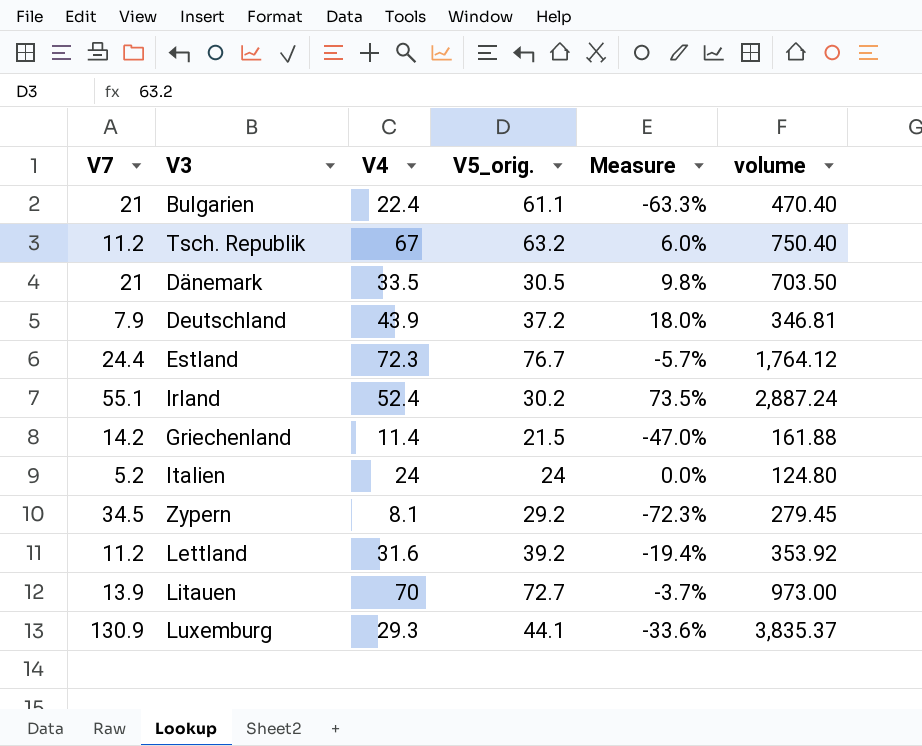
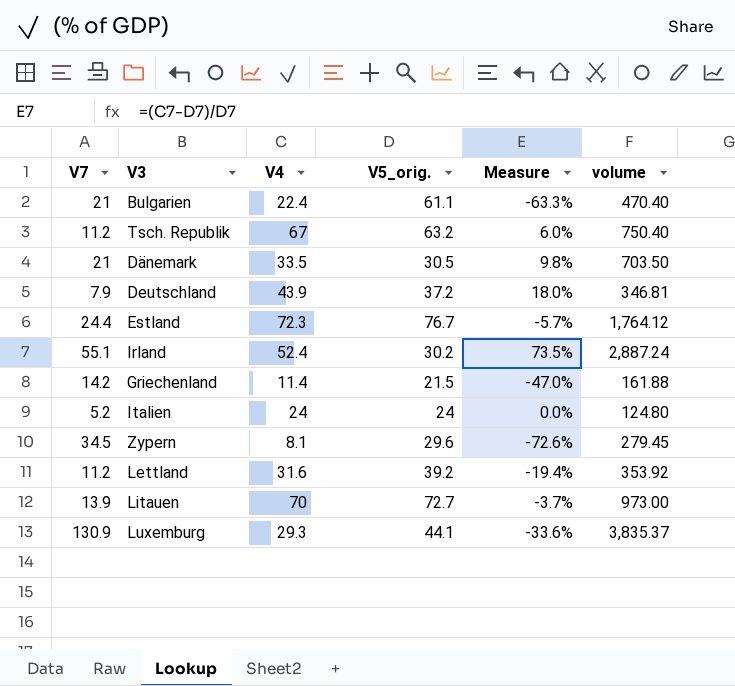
Zypern | V5_orig.: 29.2 -> 29.6
Zypern | Measure: -72.3% -> -72.6%

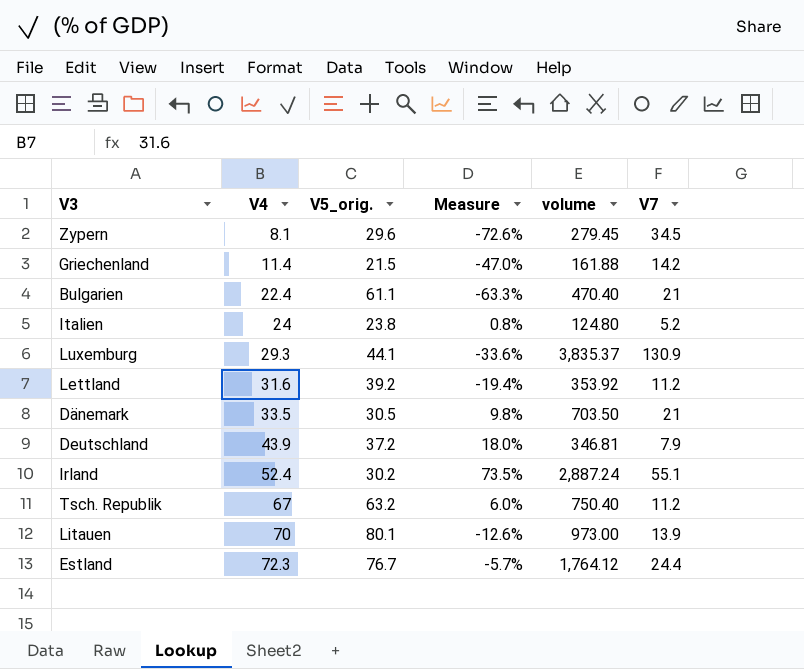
row order: none -> V4 ascending
column V7 | position: 1 -> 6
Italien | V5_orig.: 24 -> 23.8
Italien | Measure: 0.0% -> 0.8%
Litauen | V5_orig.: 72.7 -> 80.1
Litauen | Measure: -3.7% -> -12.6%

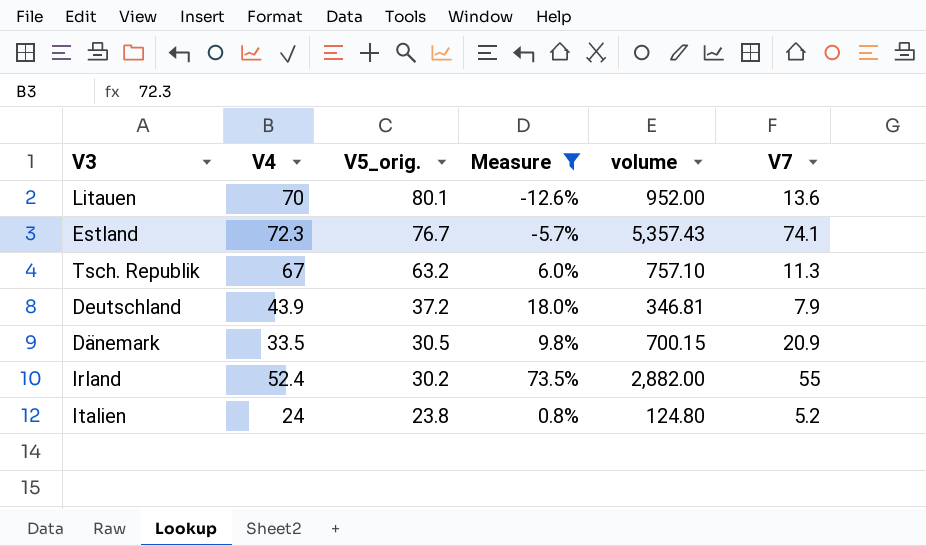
filter: none -> Measure >= -12.6%
row order: V4 ascending -> V5_orig. descending
Litauen | volume: 973.00 -> 952.00
Litauen | V7: 13.9 -> 13.6
Estland | volume: 1,764.12 -> 5,357.43
Estland | V7: 24.4 -> 74.1
Tsch. Republik | volume: 750.40 -> 757.10
Tsch. Republik | V7: 11.2 -> 11.3
Dänemark | volume: 703.50 -> 700.15
Dänemark | V7: 21 -> 20.9
Irland | volume: 2,887.24 -> 2,882.00
Irland | V7: 55.1 -> 55

